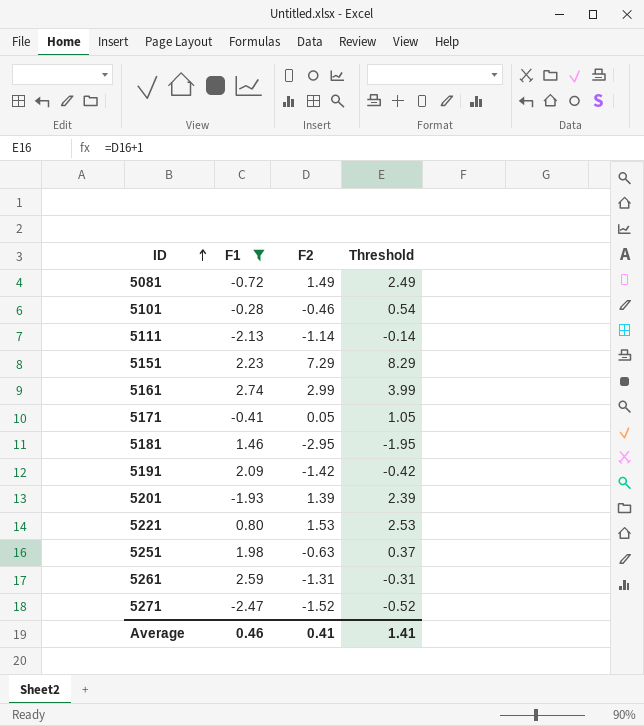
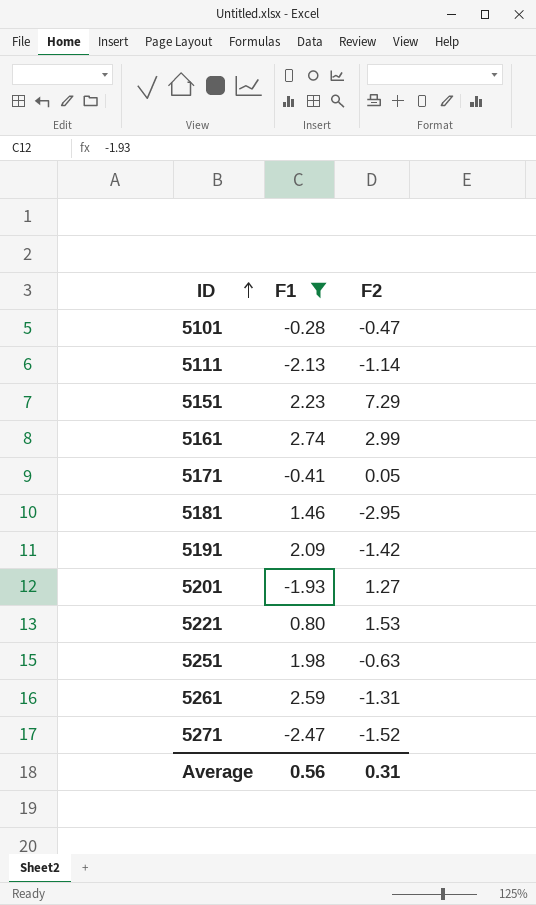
column Threshold | formula: [F2] + 1 -> none
row 5081: -0.72 | 1.49 | 2.49 -> none
5101 | F2: -0.46 -> -0.47
5201 | F2: 1.39 -> 1.27
Average | F1: 0.46 -> 0.56
Average | F2: 0.41 -> 0.31

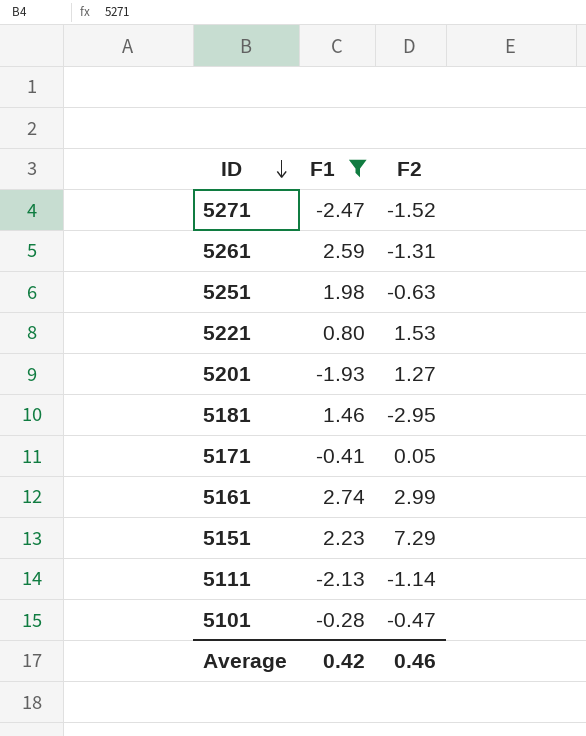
row order: ID ascending -> ID descending
row 5191: 2.09 | -1.42 -> none
Average | F1: 0.56 -> 0.42
Average | F2: 0.31 -> 0.46

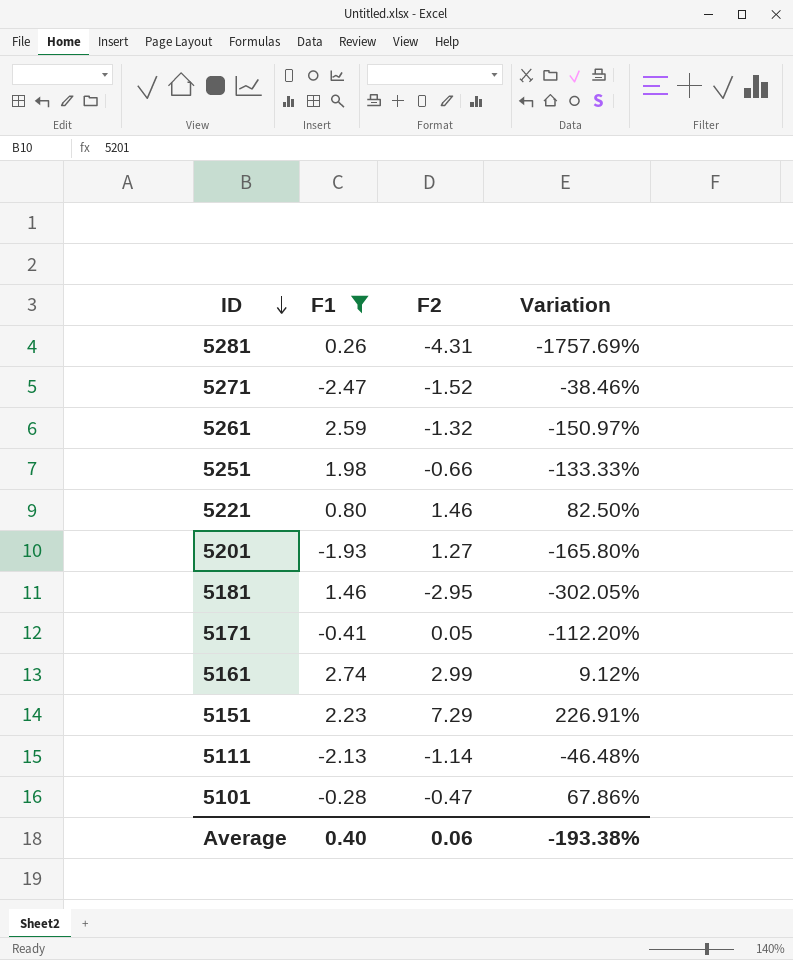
column Variation | formula: none -> ([F2] - [F1]) / [F1]
row 5281: none -> 0.26 | -4.31 | -1757.69%
5261 | F2: -1.31 -> -1.32
5251 | F2: -0.63 -> -0.66
5221 | F2: 1.53 -> 1.46
Average | F1: 0.42 -> 0.40
Average | F2: 0.46 -> 0.06

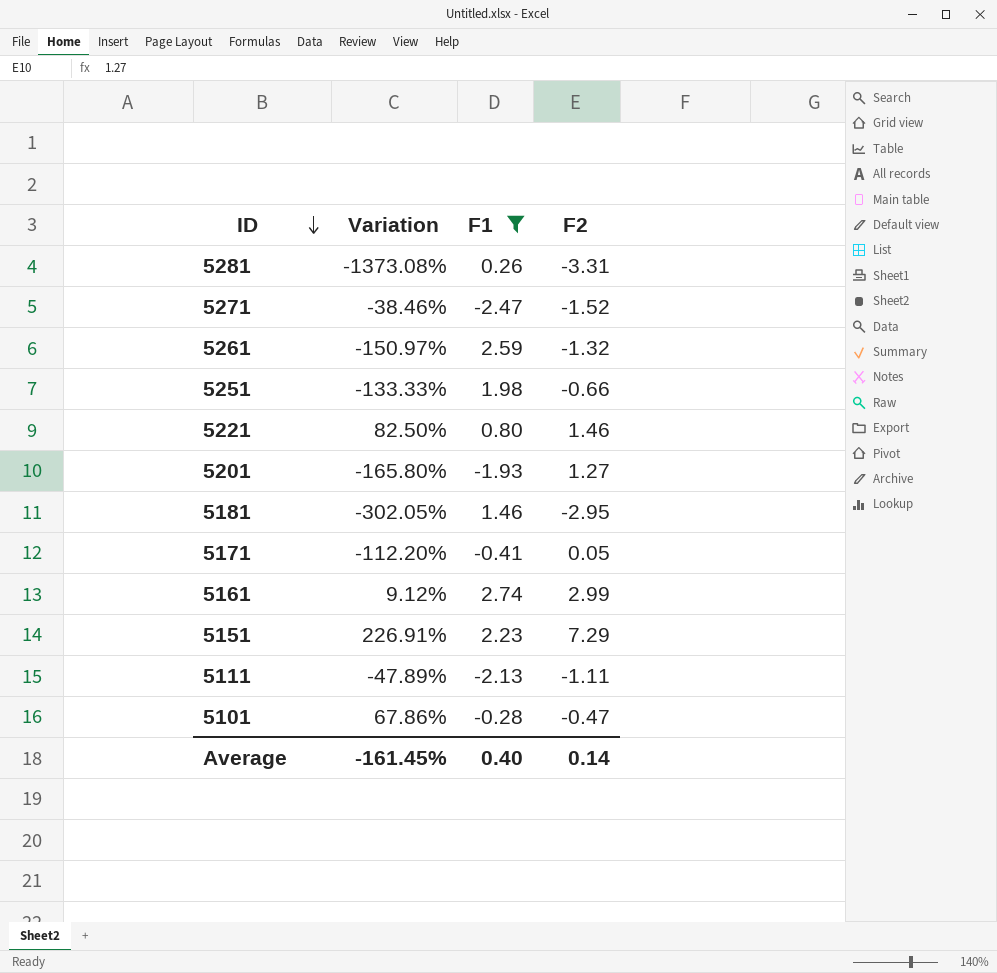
column Variation | position: 4 -> 2
5281 | Variation: -1757.69% -> -1373.08%
5281 | F2: -4.31 -> -3.31
5111 | Variation: -46.48% -> -47.89%
5111 | F2: -1.14 -> -1.11
Average | Variation: -193.38% -> -161.45%
Average | F2: 0.06 -> 0.14

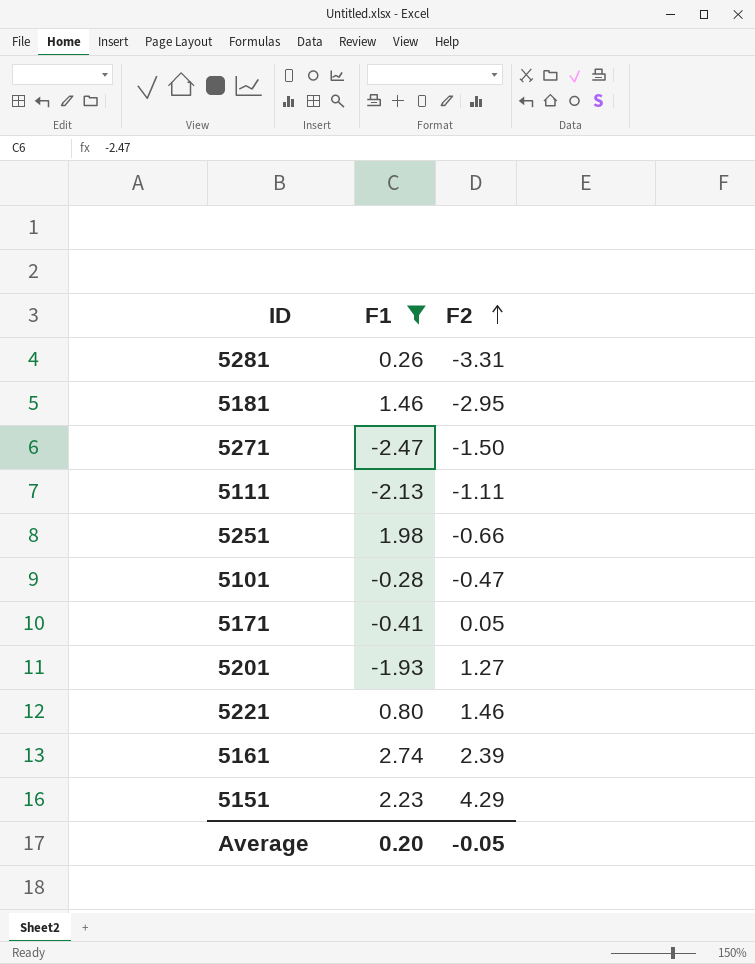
row order: ID descending -> F2 ascending
column Variation | formula: ([F2] - [F1]) / [F1] -> none
row 5261: -150.97% | 2.59 | -1.32 -> none
5271 | F2: -1.52 -> -1.50
5161 | F2: 2.99 -> 2.39
5151 | F2: 7.29 -> 4.29
Average | F1: 0.40 -> 0.20
Average | F2: 0.14 -> -0.05

